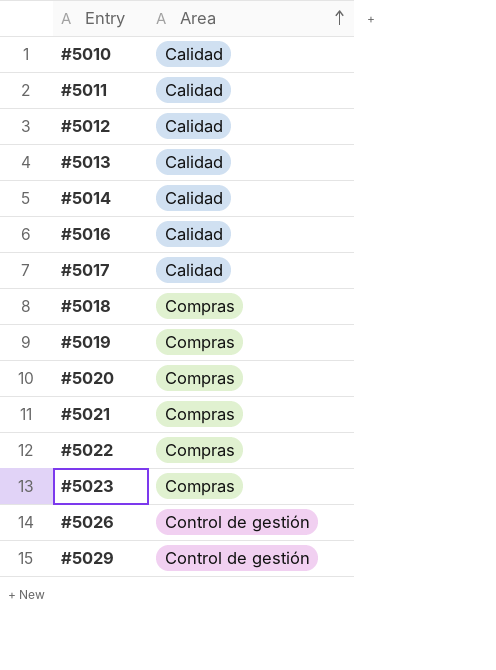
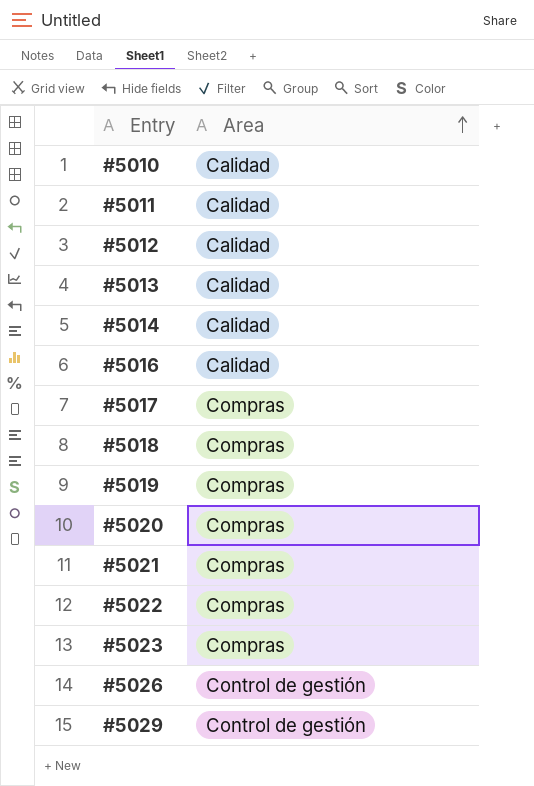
#5017 | Area: Calidad -> Compras

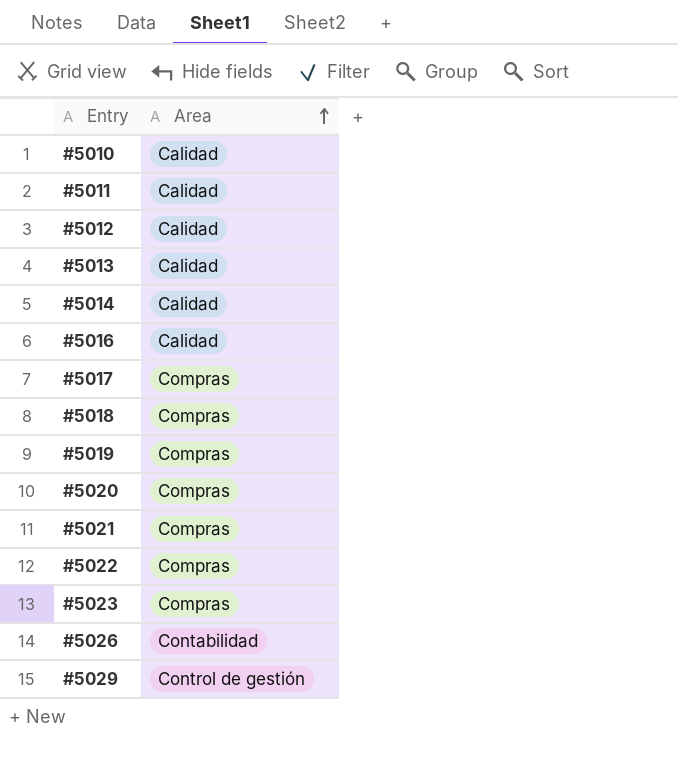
#5026 | Area: Control de gestión -> Contabilidad

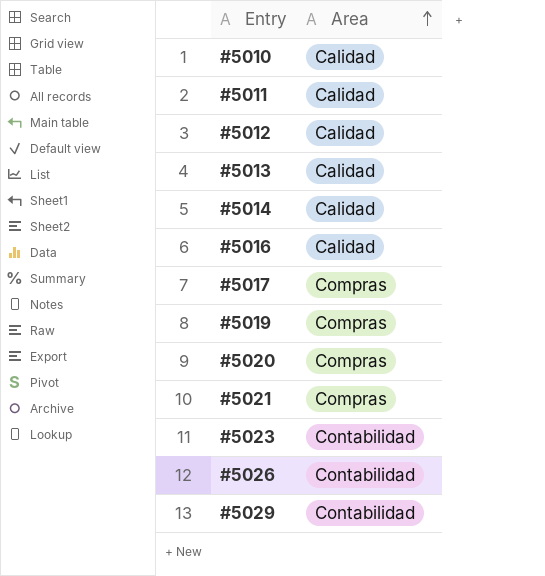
row #5018: Compras -> none
row #5022: Compras -> none
#5023 | Area: Compras -> Contabilidad
#5029 | Area: Control de gestión -> Contabilidad

